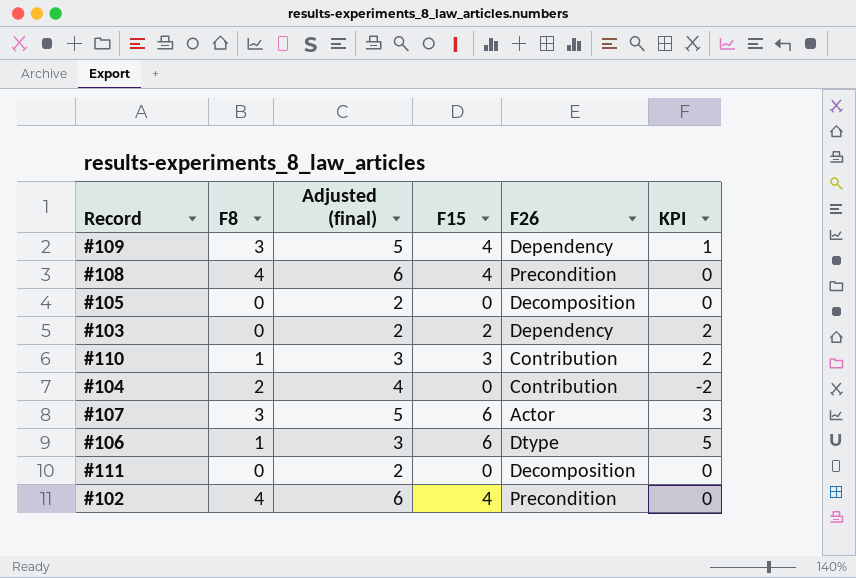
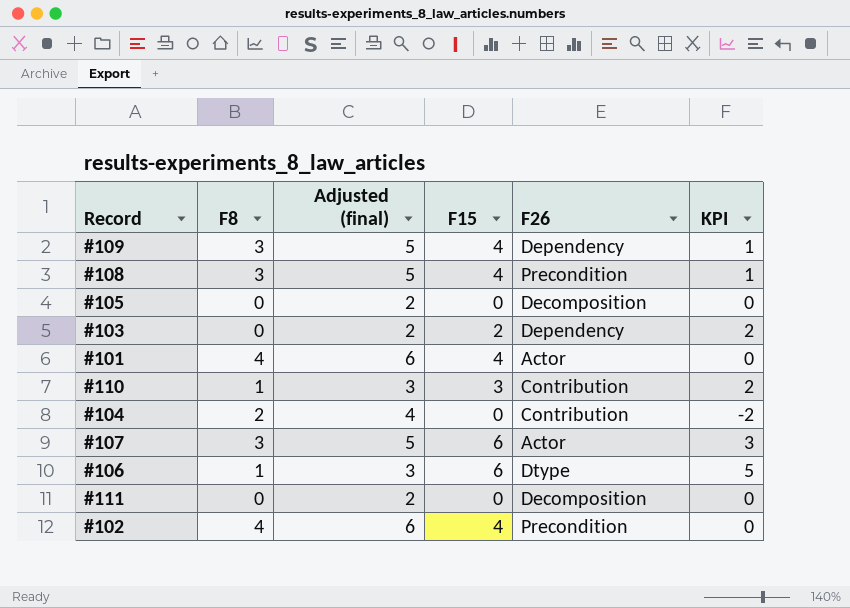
#108 | F8: 4 -> 3
#108 | Adjusted (final): 6 -> 5
#108 | KPI: 0 -> 1
row #101: none -> 4 | 6 | 4 | Actor | 0

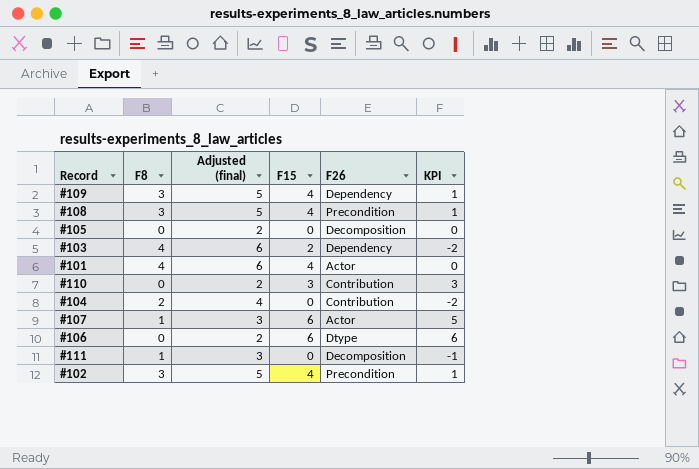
#103 | F8: 0 -> 4
#103 | Adjusted (final): 2 -> 6
#103 | KPI: 2 -> -2
#110 | F8: 1 -> 0
#110 | Adjusted (final): 3 -> 2
#110 | KPI: 2 -> 3
#107 | F8: 3 -> 1
#107 | Adjusted (final): 5 -> 3
#107 | KPI: 3 -> 5
#106 | F8: 1 -> 0
#106 | Adjusted (final): 3 -> 2
#106 | KPI: 5 -> 6
#111 | F8: 0 -> 1
#111 | Adjusted (final): 2 -> 3
#111 | KPI: 0 -> -1
#102 | F8: 4 -> 3
#102 | Adjusted (final): 6 -> 5
#102 | KPI: 0 -> 1

